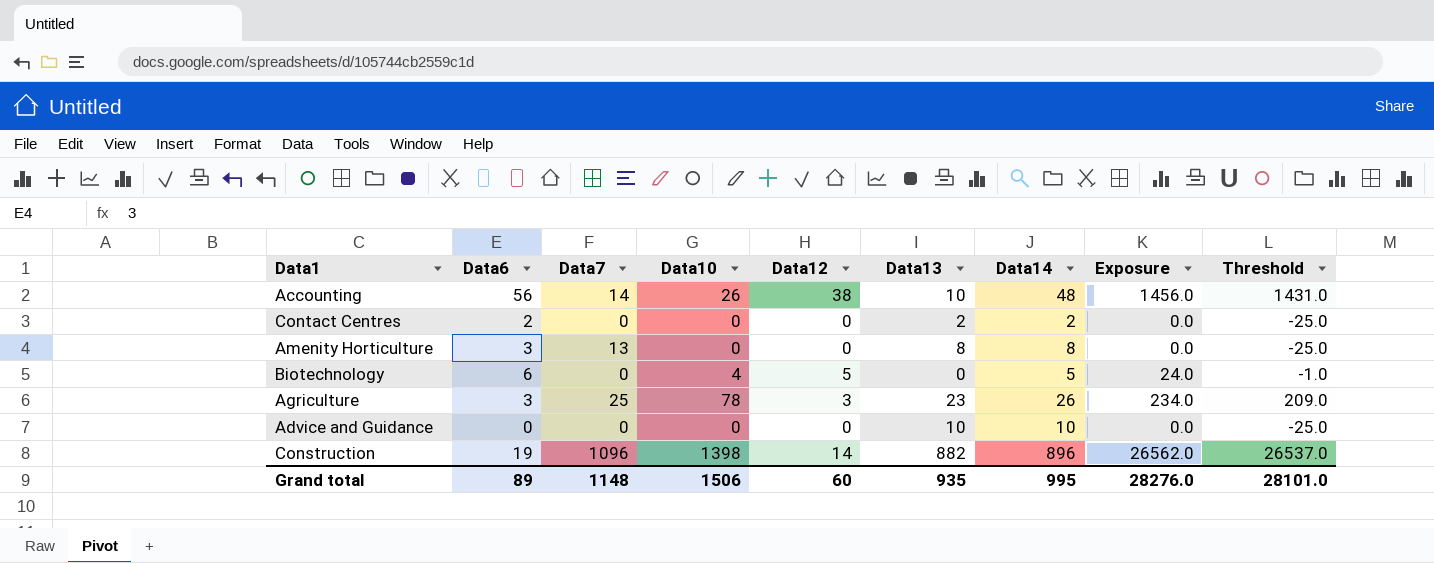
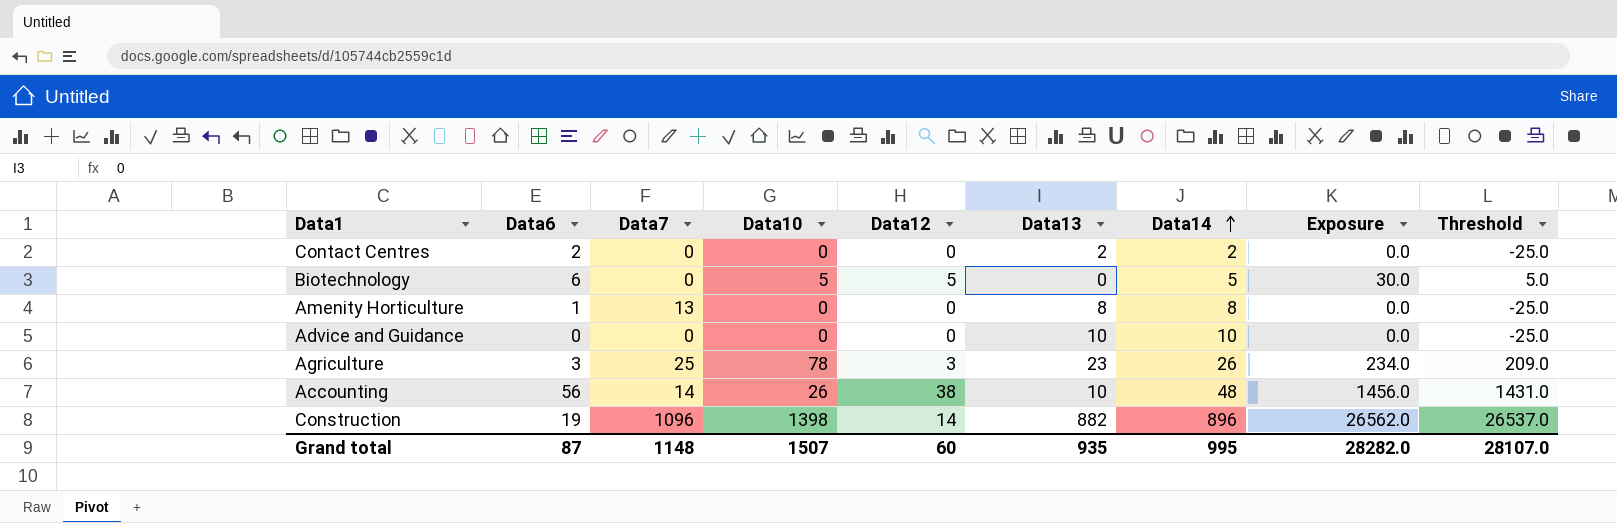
row order: none -> Data14 ascending
Biotechnology | Data10: 4 -> 5
Biotechnology | Exposure: 24.0 -> 30.0
Biotechnology | Threshold: -1.0 -> 5.0
Amenity Horticulture | Data6: 3 -> 1
Grand total | Data6: 89 -> 87
Grand total | Data10: 1506 -> 1507
Grand total | Exposure: 28276.0 -> 28282.0
Grand total | Threshold: 28101.0 -> 28107.0

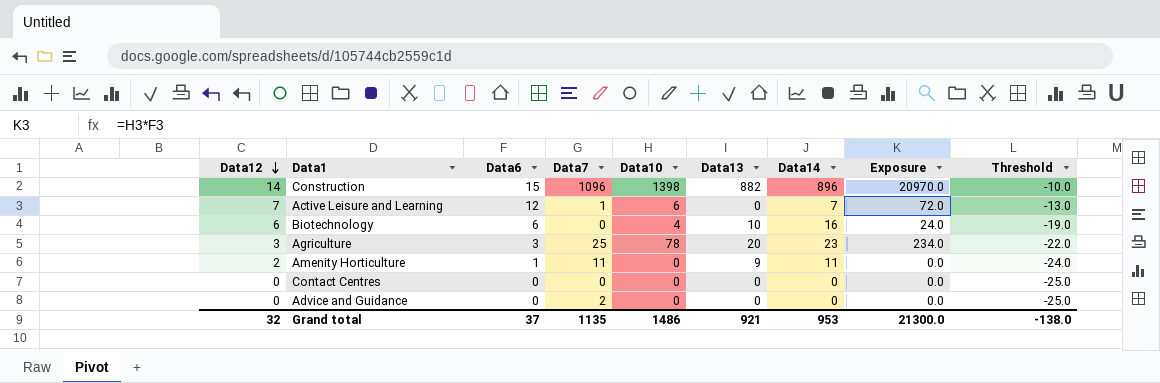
row order: Data14 ascending -> Data12 descending
column Data12 | position: 5 -> 1
column Threshold | formula: [Exposure] - 25 -> [Data6] - 25
row Accounting: 56 | 14 | 26 | 38 | 10 | 48 | 1456.0 | 1431.0 -> none
Construction | Data6: 19 -> 15
Construction | Exposure: 26562.0 -> 20970.0
row Active Leisure and Learning: none -> 7 | 12 | 1 | 6 | 0 | 7 | 72.0 | -13.0
Biotechnology | Data12: 5 -> 6
Biotechnology | Data10: 5 -> 4
Biotechnology | Data13: 0 -> 10
Biotechnology | Data14: 5 -> 16
Biotechnology | Exposure: 30.0 -> 24.0
Agriculture | Data13: 23 -> 20
Agriculture | Data14: 26 -> 23
Amenity Horticulture | Data12: 0 -> 2
Amenity Horticulture | Data7: 13 -> 11
Amenity Horticulture | Data13: 8 -> 9
Amenity Horticulture | Data14: 8 -> 11
Contact Centres | Data6: 2 -> 0
Contact Centres | Data13: 2 -> 0
Contact Centres | Data14: 2 -> 0
Advice and Guidance | Data7: 0 -> 2
Advice and Guidance | Data13: 10 -> 0
Advice and Guidance | Data14: 10 -> 0
Grand total | Data12: 60 -> 32
Grand total | Data6: 87 -> 37
Grand total | Data7: 1148 -> 1135
Grand total | Data10: 1507 -> 1486
Grand total | Data13: 935 -> 921
Grand total | Data14: 995 -> 953
Grand total | Exposure: 28282.0 -> 21300.0
Grand total | Threshold: 28107.0 -> -138.0

